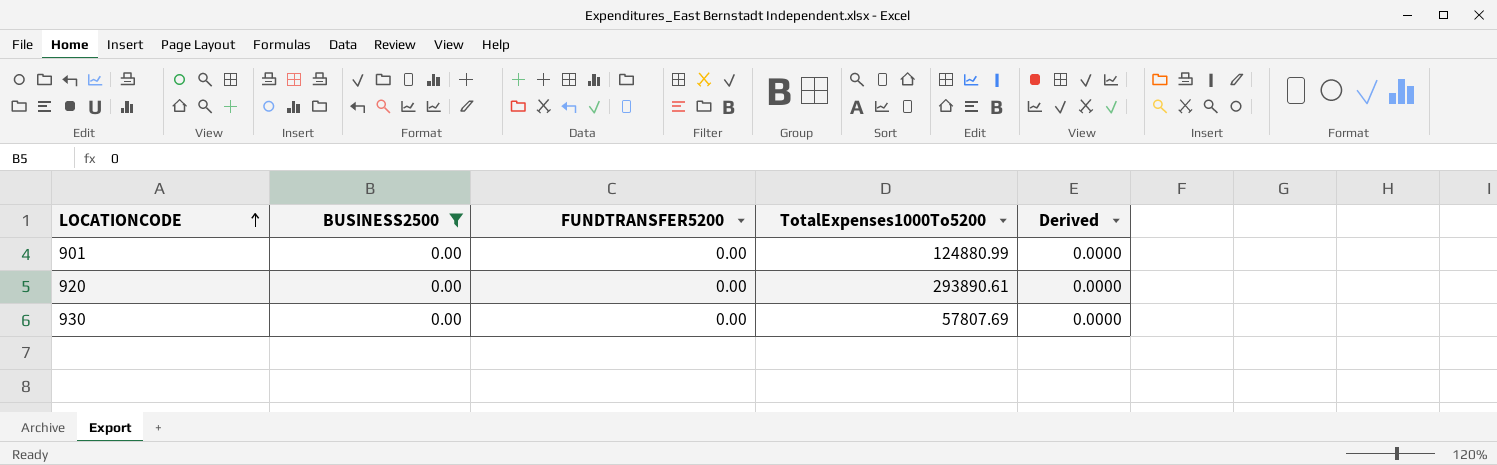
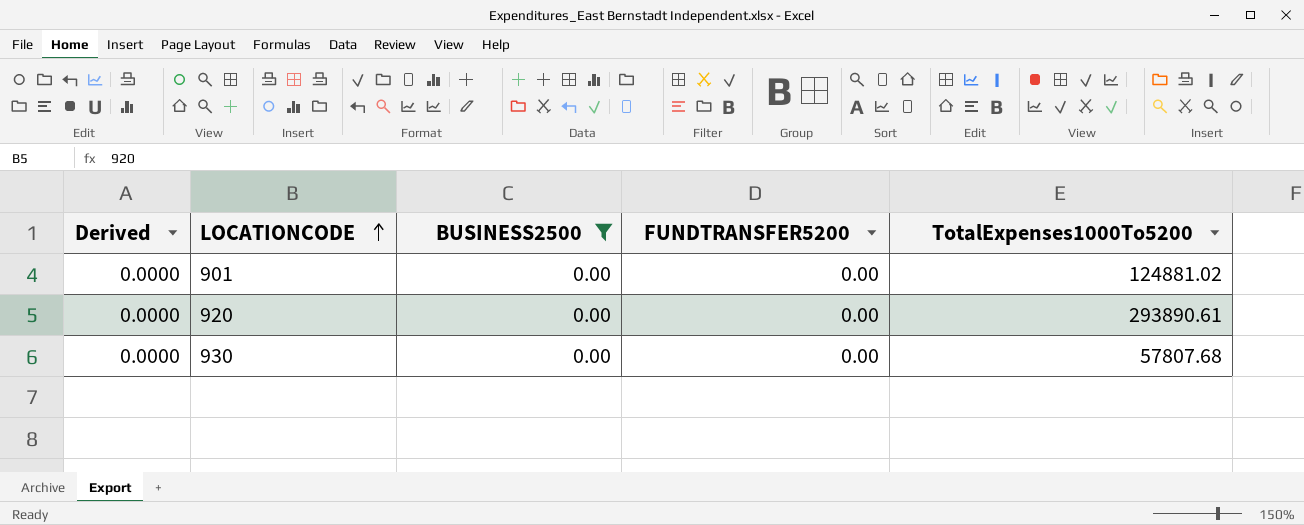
column Derived | position: 5 -> 1
901 | TotalExpenses1000To5200: 124880.99 -> 124881.02
930 | TotalExpenses1000To5200: 57807.69 -> 57807.68

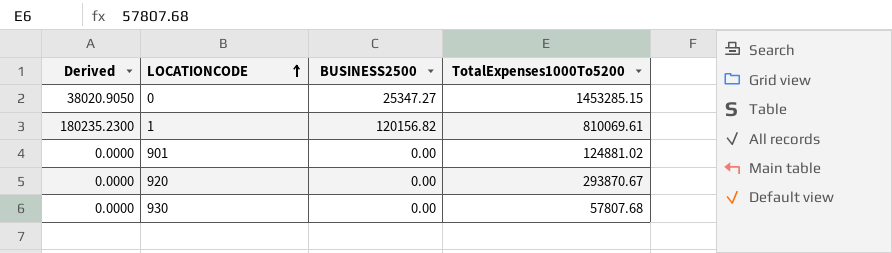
filter: BUSINESS2500 = 0.00 -> none
column FUNDTRANSFER5200 | position: 4 -> none
920 | TotalExpenses1000To5200: 293890.61 -> 293870.67

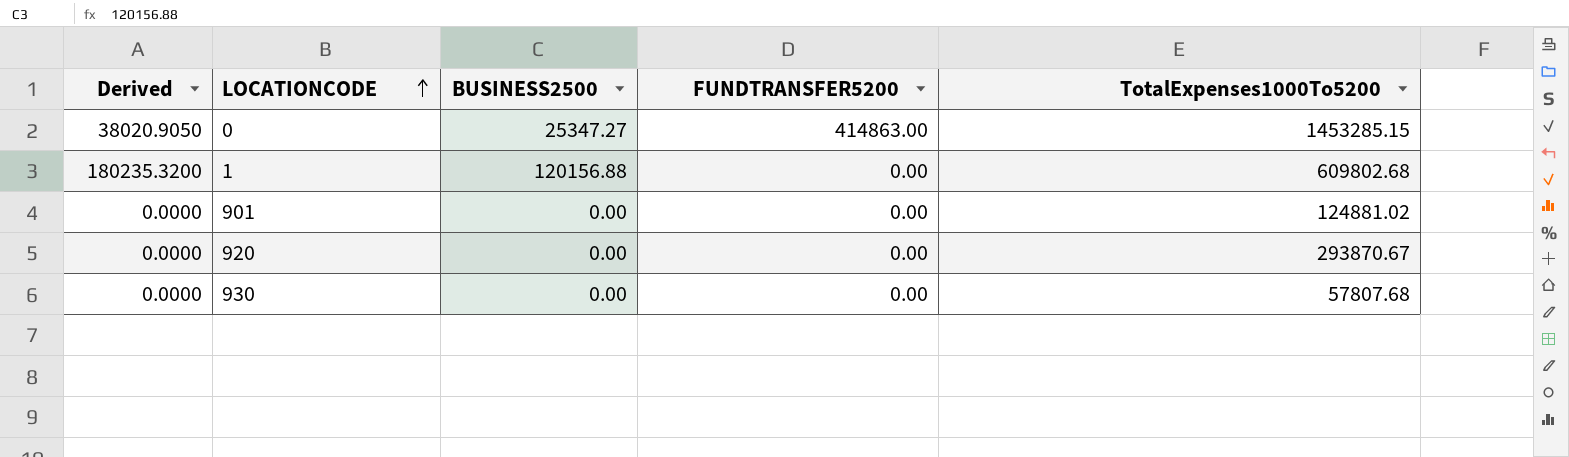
column FUNDTRANSFER5200 | position: none -> 4
1 | Derived: 180235.2300 -> 180235.3200
1 | BUSINESS2500: 120156.82 -> 120156.88
1 | TotalExpenses1000To5200: 810069.61 -> 609802.68

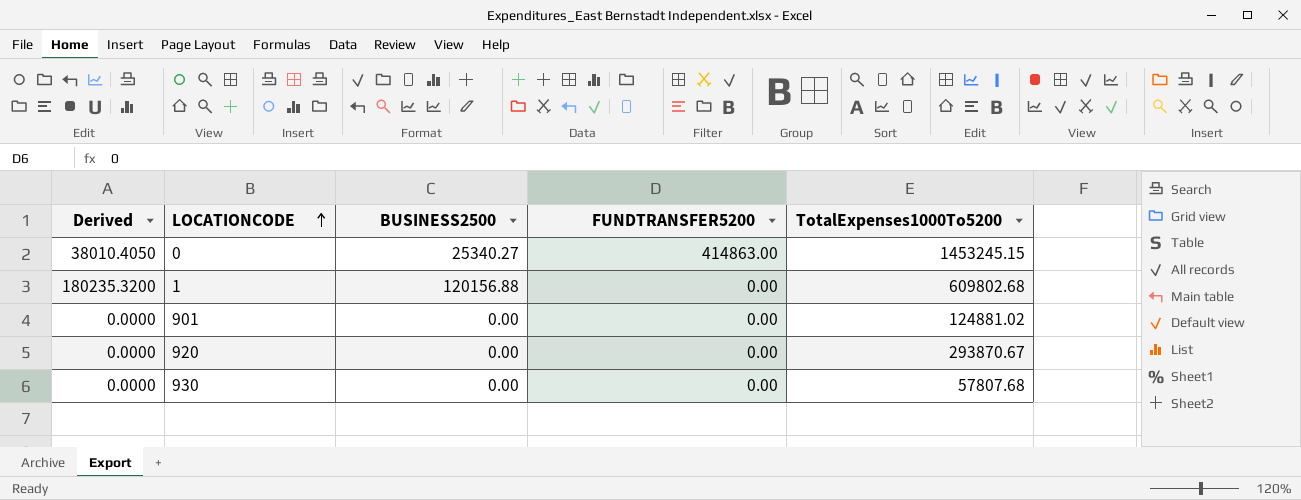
0 | Derived: 38020.9050 -> 38010.4050
0 | BUSINESS2500: 25347.27 -> 25340.27
0 | TotalExpenses1000To5200: 1453285.15 -> 1453245.15

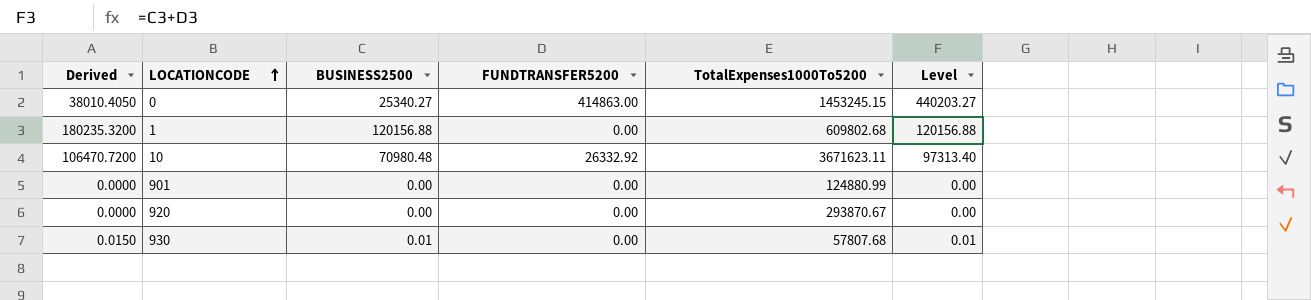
column Level | formula: none -> [BUSINESS2500] + [FUNDTRANSFER5200]
row 10: none -> 106470.7200 | 70980.48 | 26332.92 | 3671623.11 | 97313.40
901 | TotalExpenses1000To5200: 124881.02 -> 124880.99
930 | Derived: 0.0000 -> 0.0150
930 | BUSINESS2500: 0.00 -> 0.01

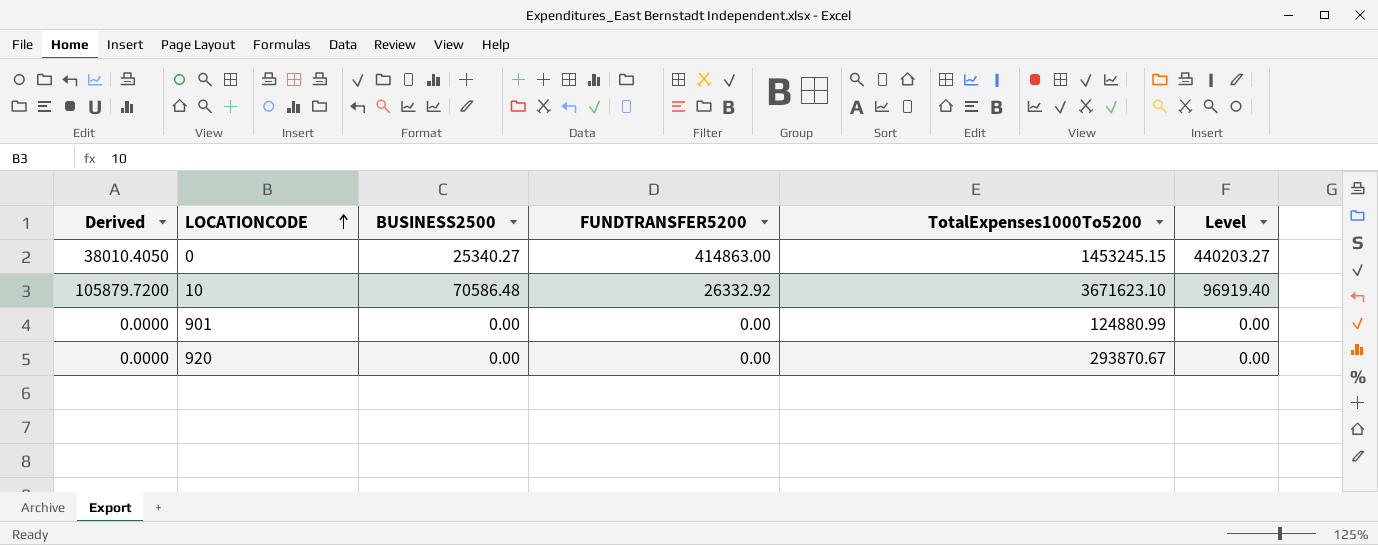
row 1: 180235.3200 | 120156.88 | 0.00 | 609802.68 | 120156.88 -> none
row 930: 0.0150 | 0.01 | 0.00 | 57807.68 | 0.01 -> none
10 | Derived: 106470.7200 -> 105879.7200
10 | BUSINESS2500: 70980.48 -> 70586.48
10 | TotalExpenses1000To5200: 3671623.11 -> 3671623.10
10 | Level: 97313.40 -> 96919.40

